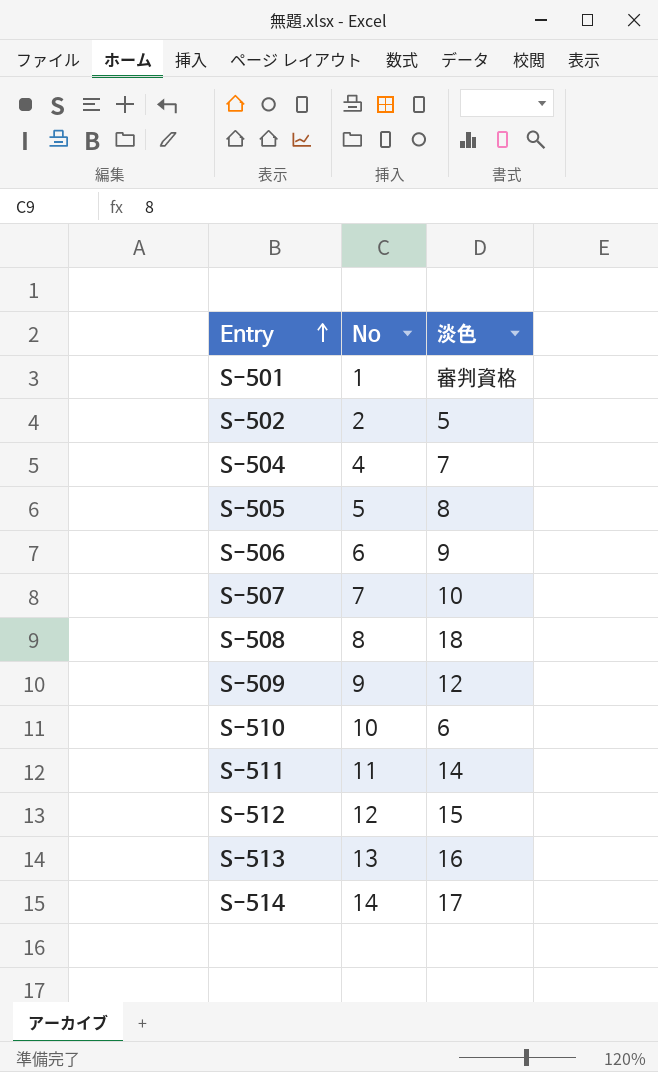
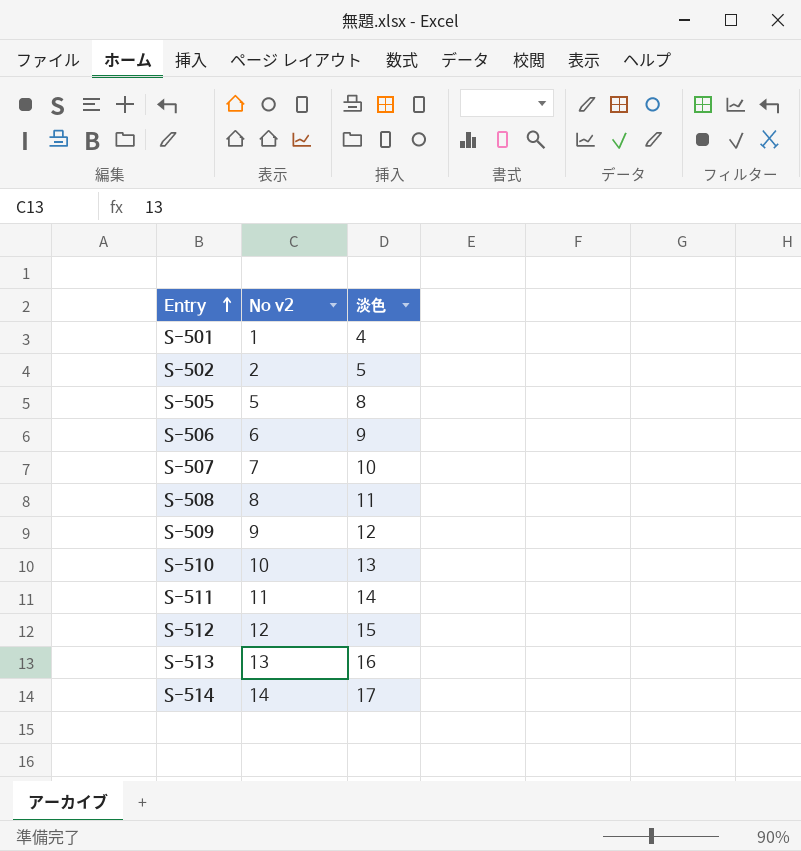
column name: No -> No v2
row S-504: 4 | 7 -> none
S-501 | 淡色: 審判資格 -> 4
S-508 | 淡色: 18 -> 11
S-510 | 淡色: 6 -> 13

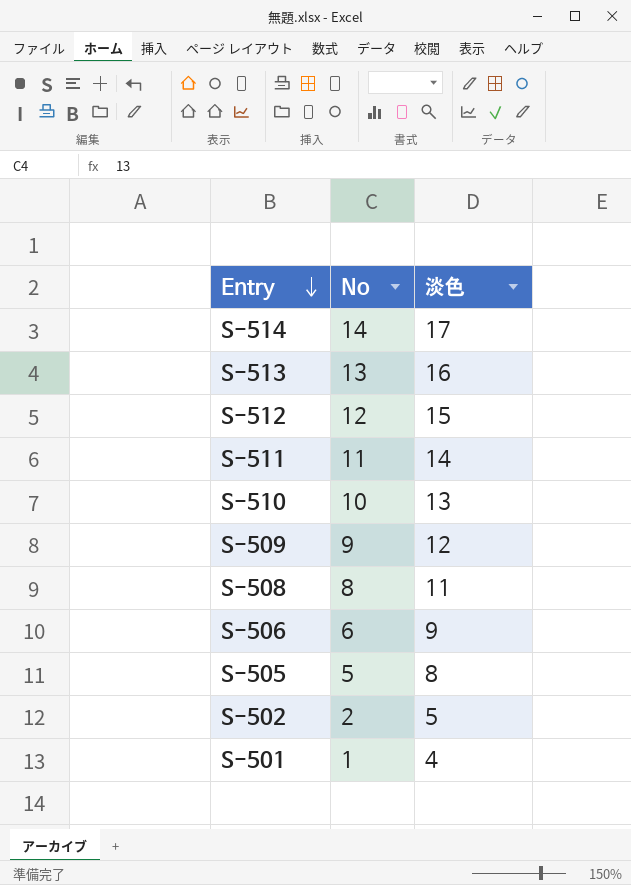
row order: Entry ascending -> Entry descending
column name: No v2 -> No
row S-507: 7 | 10 -> none

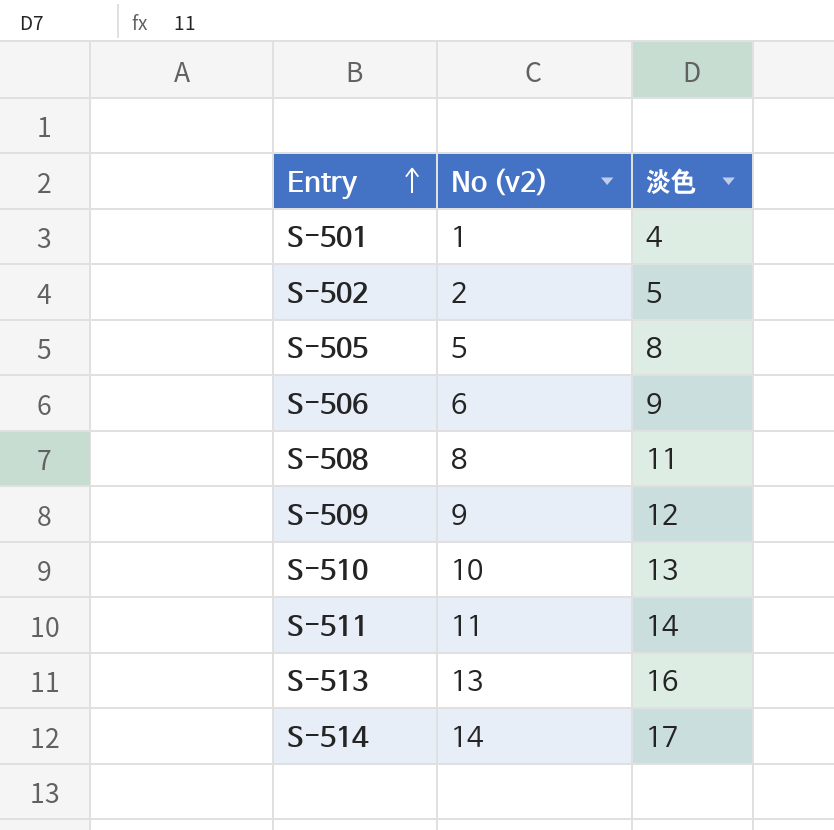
row order: Entry descending -> Entry ascending
column name: No -> No (v2)
row S-512: 12 | 15 -> none

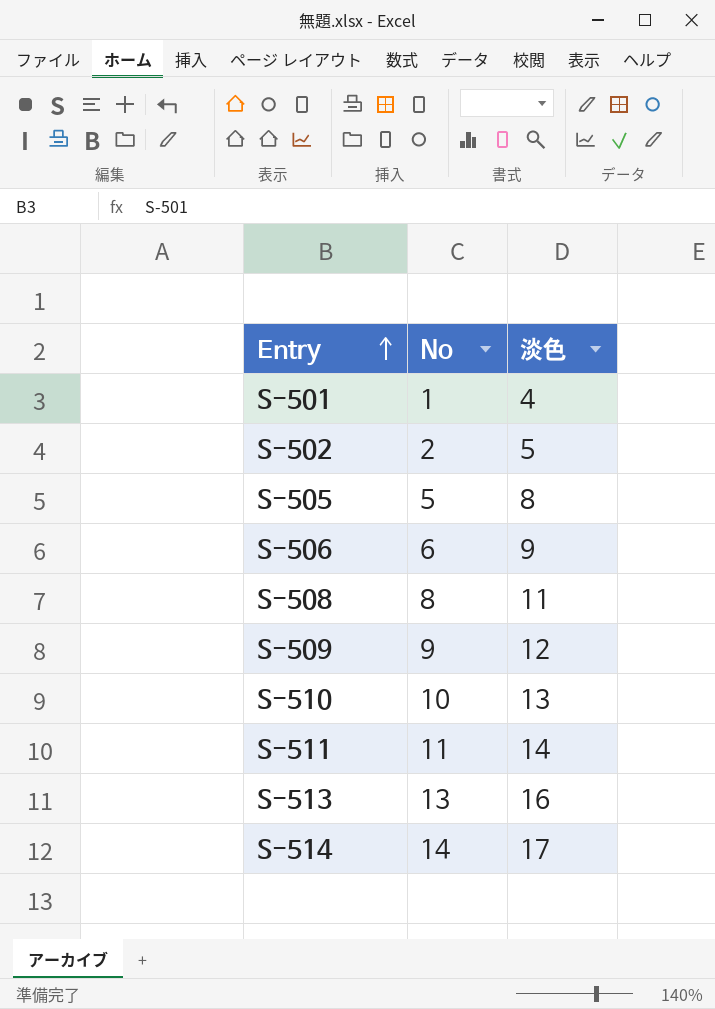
column name: No (v2) -> No

